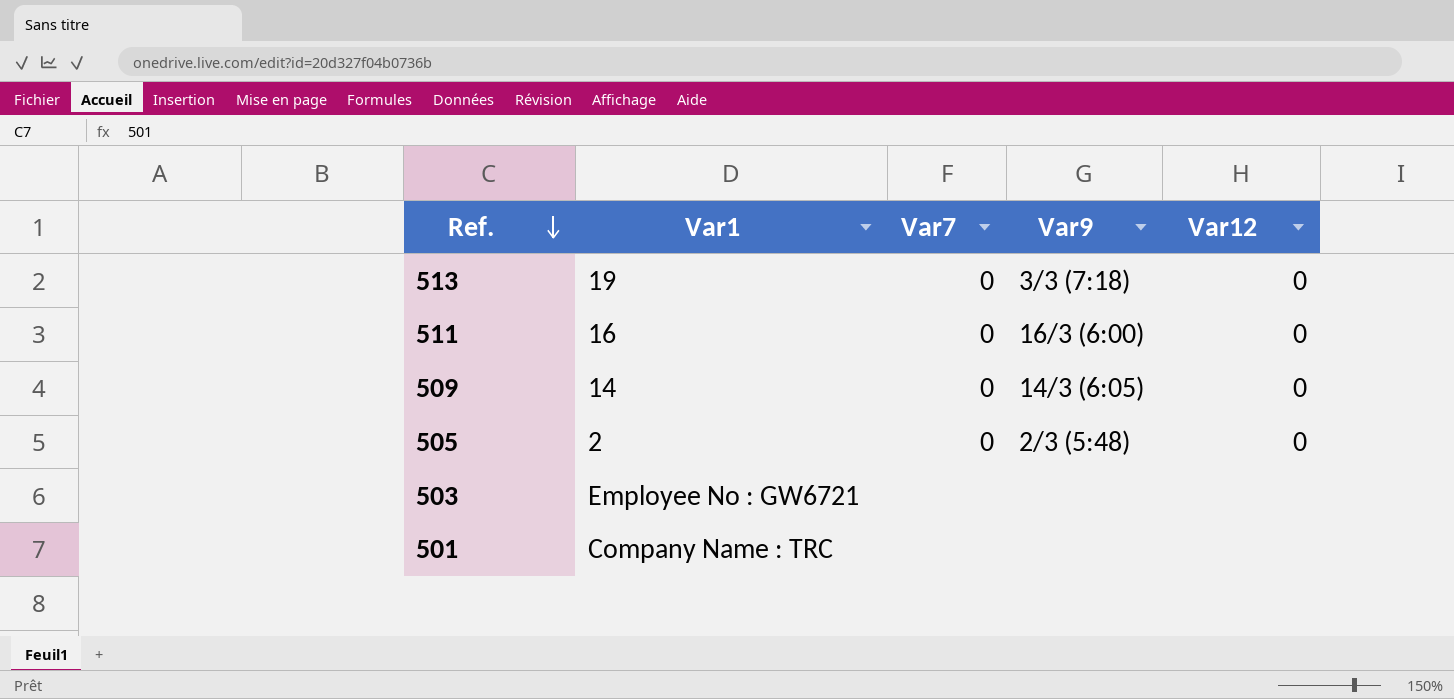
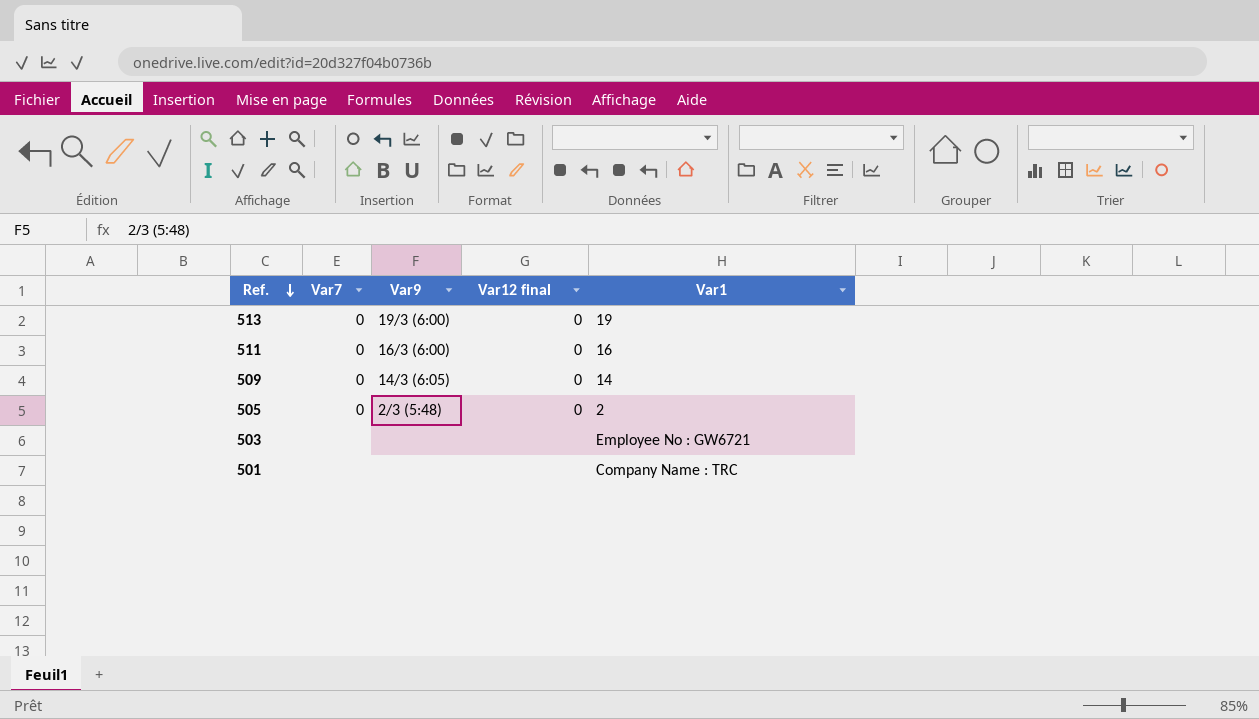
column name: Var12 -> Var12 final
column Var1 | position: 2 -> 5
513 | Var9: 3/3 (7:18) -> 19/3 (6:00)

